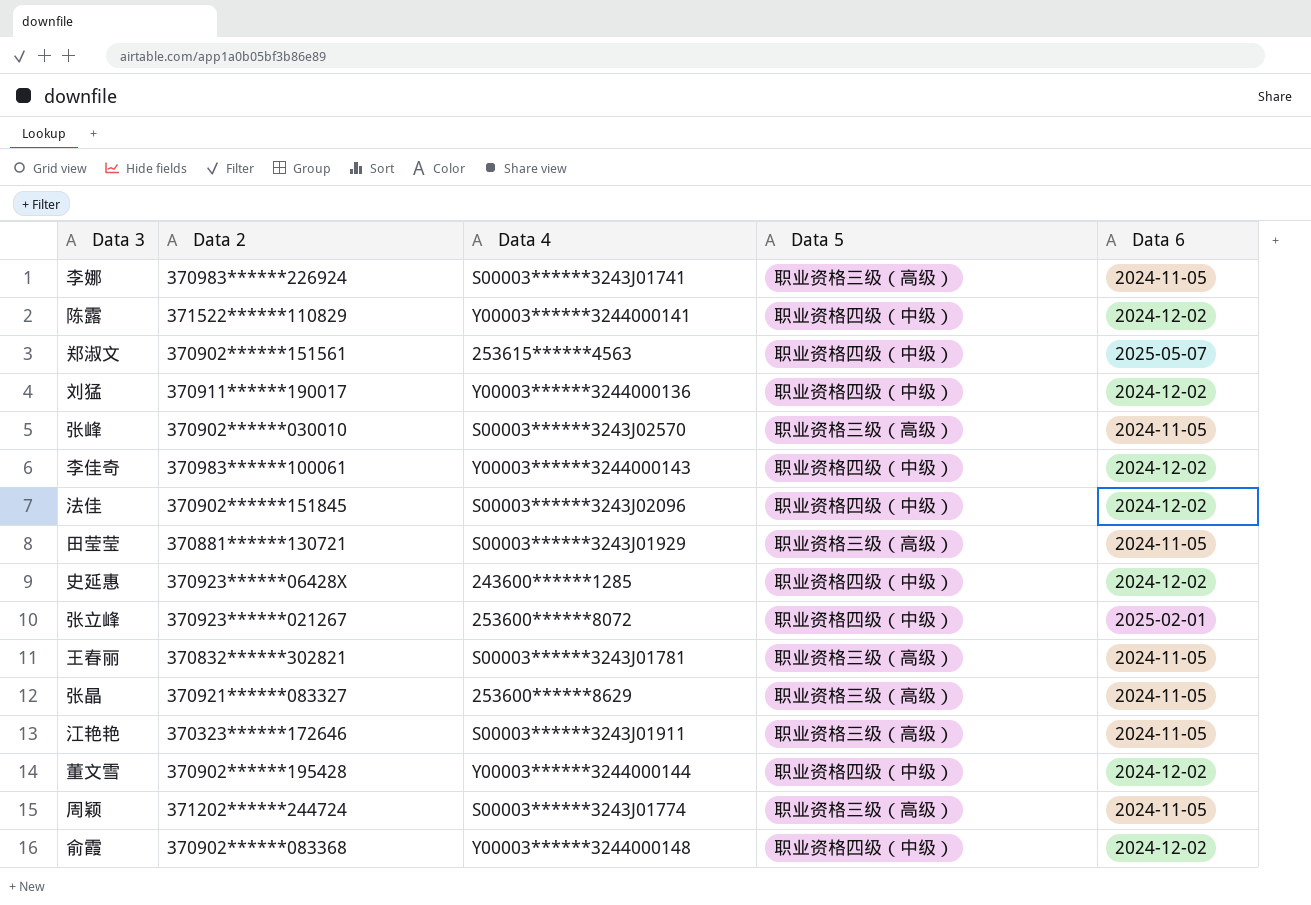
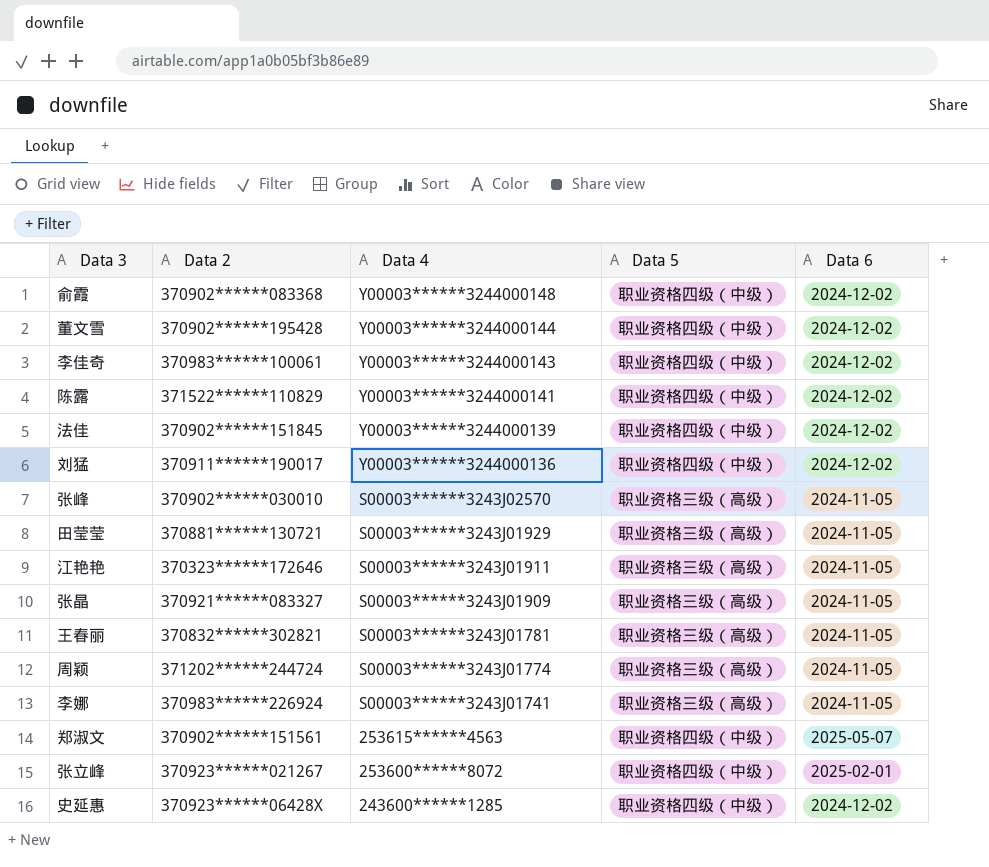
row order: none -> Data 4 descending
法佳 | Data 4: S00003******3243J02096 -> Y00003******3244000139
张晶 | Data 4: 253600******8629 -> S00003******3243J01909

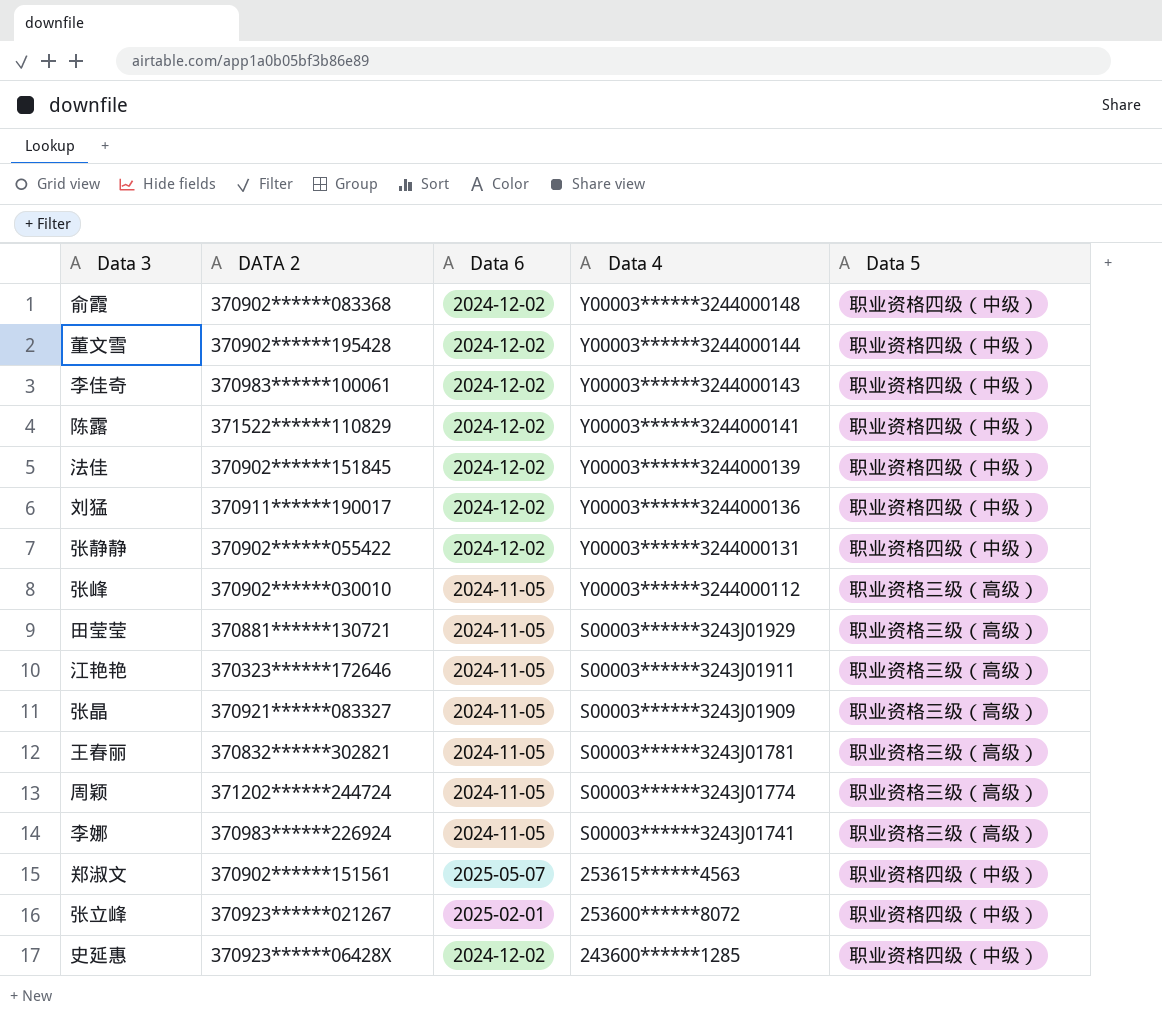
column name: Data 2 -> DATA 2
column Data 6 | position: 5 -> 3
row 张静静: none -> 370902******055422 | 2024-12-02 | Y00003******3244000131 | 职业资格四级（中级）
张峰 | Data 4: S00003******3243J02570 -> Y00003******3244000112

